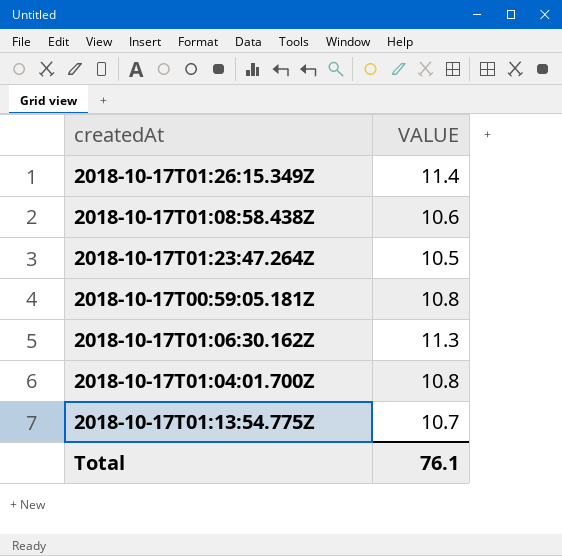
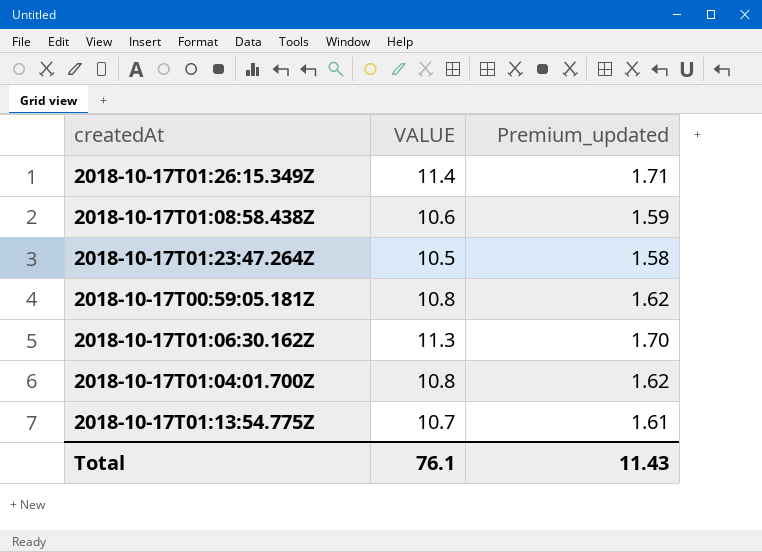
column Premium_updated | formula: none -> [VALUE] * 0.15

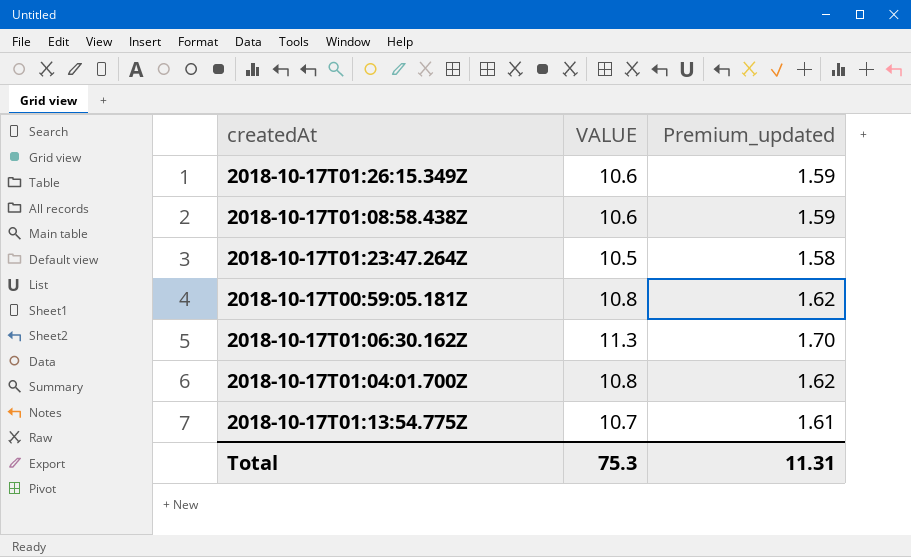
2018-10-17T01:26:15.349Z | VALUE: 11.4 -> 10.6
2018-10-17T01:26:15.349Z | Premium_updated: 1.71 -> 1.59
Total | VALUE: 76.1 -> 75.3
Total | Premium_updated: 11.43 -> 11.31

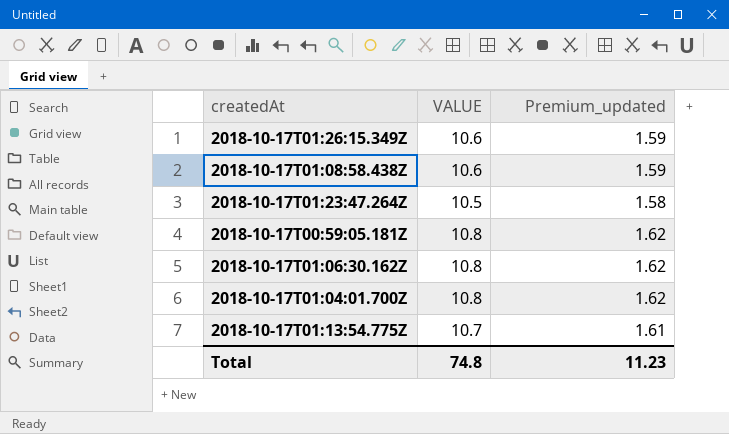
2018-10-17T01:06:30.162Z | VALUE: 11.3 -> 10.8
2018-10-17T01:06:30.162Z | Premium_updated: 1.70 -> 1.62
Total | VALUE: 75.3 -> 74.8
Total | Premium_updated: 11.31 -> 11.23

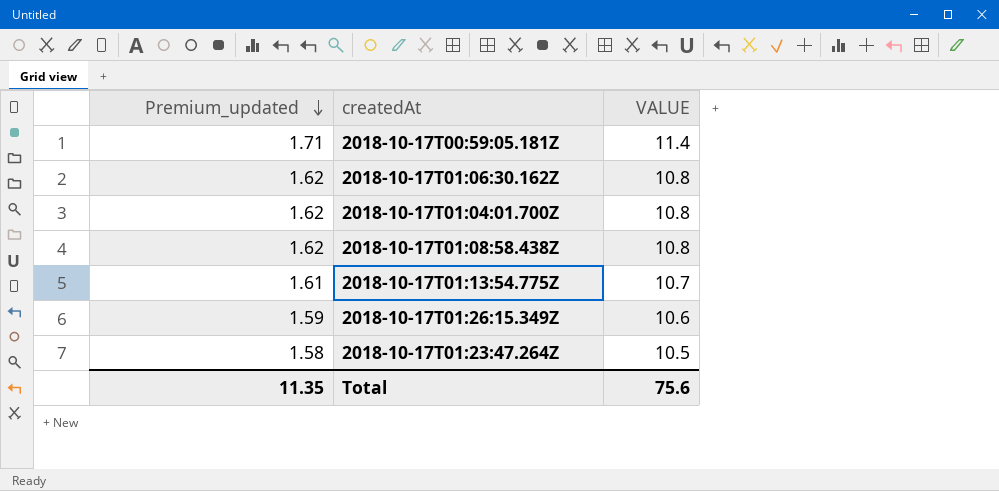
row order: none -> Premium_updated descending
column Premium_updated | position: 3 -> 1
2018-10-17T00:59:05.181Z | Premium_updated: 1.62 -> 1.71
2018-10-17T00:59:05.181Z | VALUE: 10.8 -> 11.4
2018-10-17T01:08:58.438Z | Premium_updated: 1.59 -> 1.62
2018-10-17T01:08:58.438Z | VALUE: 10.6 -> 10.8
Total | Premium_updated: 11.23 -> 11.35
Total | VALUE: 74.8 -> 75.6

